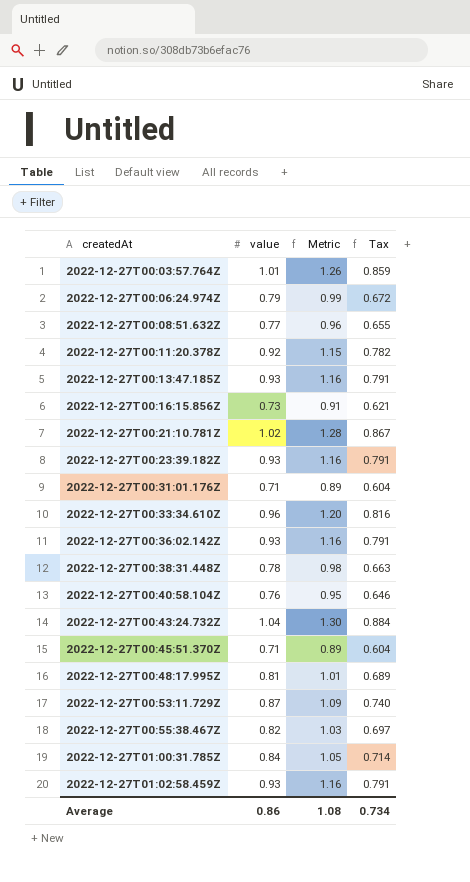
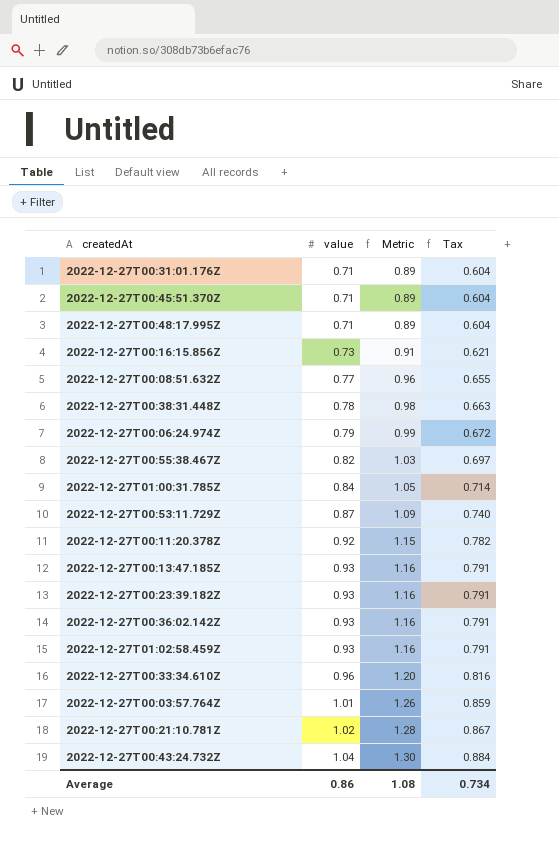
row order: createdAt ascending -> value ascending
row 2022-12-27T00:40:58.104Z: 0.76 | 0.95 | 0.646 -> none
2022-12-27T00:48:17.995Z | value: 0.81 -> 0.71
2022-12-27T00:48:17.995Z | Metric: 1.01 -> 0.89
2022-12-27T00:48:17.995Z | Tax: 0.689 -> 0.604

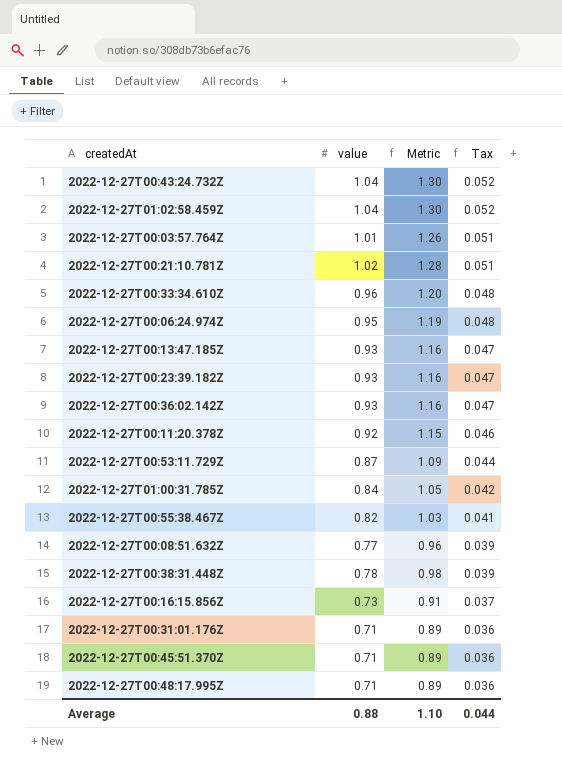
row order: value ascending -> Tax descending
column Tax | formula: [value] * 0.85 -> [value] * 0.05
2022-12-27T01:02:58.459Z | value: 0.93 -> 1.04
2022-12-27T01:02:58.459Z | Metric: 1.16 -> 1.30
2022-12-27T00:06:24.974Z | value: 0.79 -> 0.95
2022-12-27T00:06:24.974Z | Metric: 0.99 -> 1.19
Average | value: 0.86 -> 0.88
Average | Metric: 1.08 -> 1.10
Average | Tax: 0.734 -> 0.044

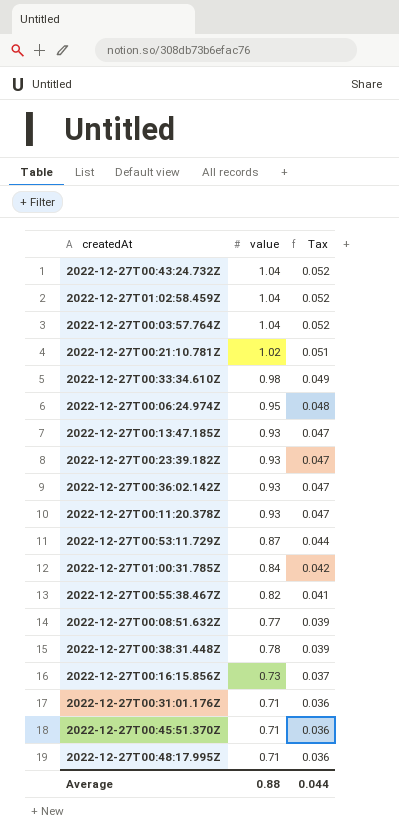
column Metric | formula: [value] * 1.25 -> none
2022-12-27T00:03:57.764Z | value: 1.01 -> 1.04
2022-12-27T00:03:57.764Z | Tax: 0.051 -> 0.052
2022-12-27T00:33:34.610Z | value: 0.96 -> 0.98
2022-12-27T00:33:34.610Z | Tax: 0.048 -> 0.049
2022-12-27T00:11:20.378Z | value: 0.92 -> 0.93
2022-12-27T00:11:20.378Z | Tax: 0.046 -> 0.047

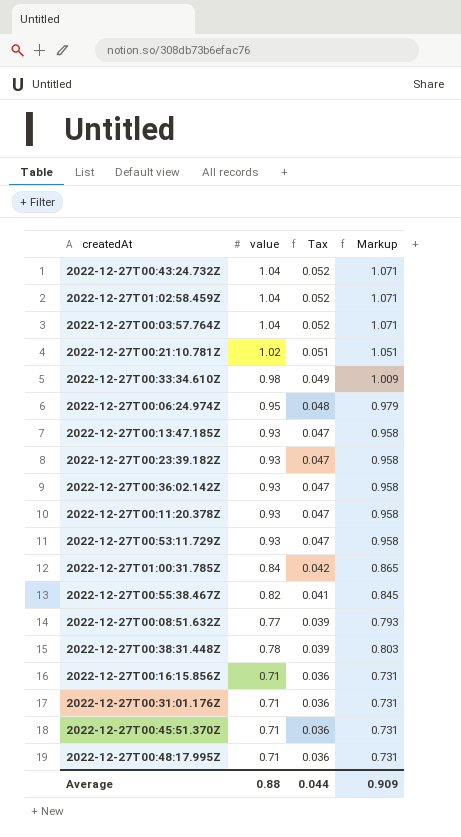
column Markup | formula: none -> [value] * 1.03
2022-12-27T00:53:11.729Z | value: 0.87 -> 0.93
2022-12-27T00:53:11.729Z | Tax: 0.044 -> 0.047
2022-12-27T00:16:15.856Z | value: 0.73 -> 0.71
2022-12-27T00:16:15.856Z | Tax: 0.037 -> 0.036

